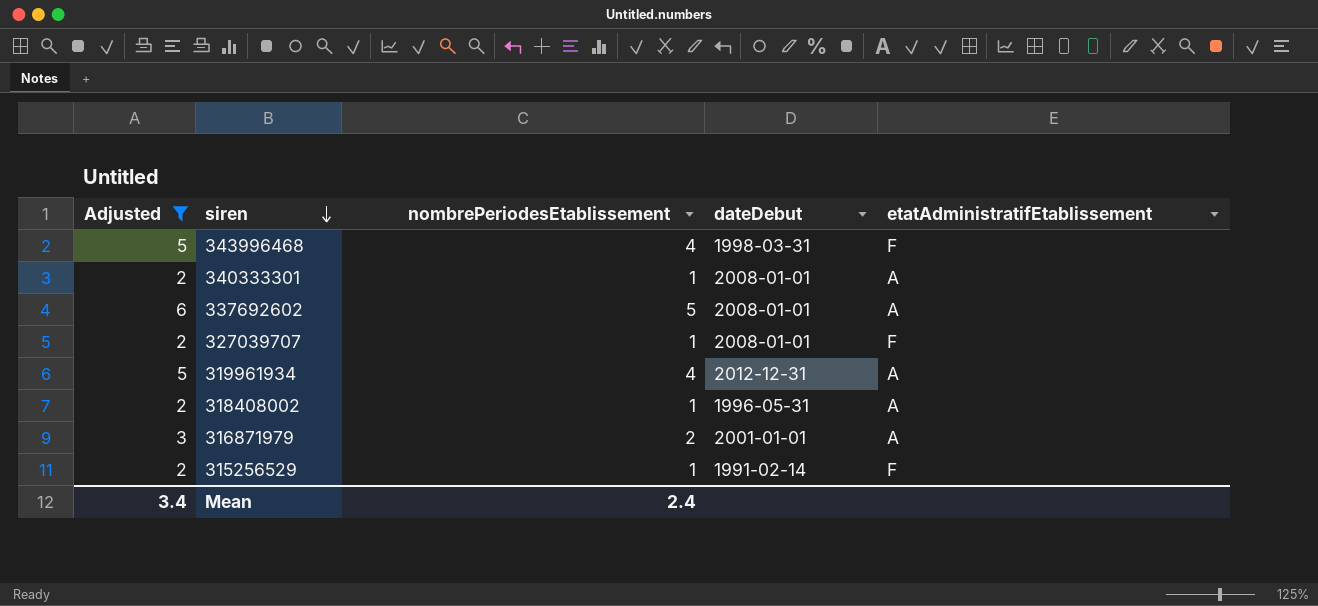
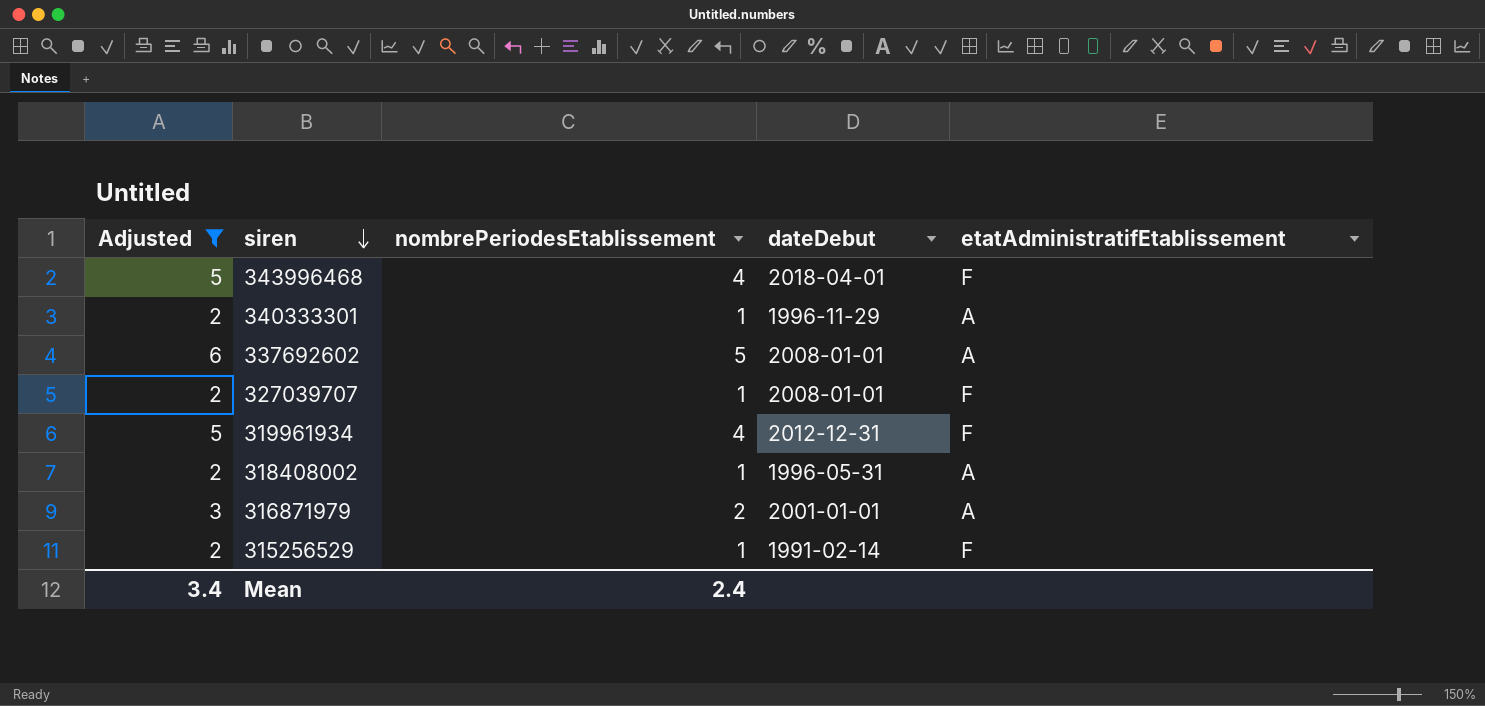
343996468 | dateDebut: 1998-03-31 -> 2018-04-01
340333301 | dateDebut: 2008-01-01 -> 1996-11-29
319961934 | etatAdministratifEtablissement: A -> F

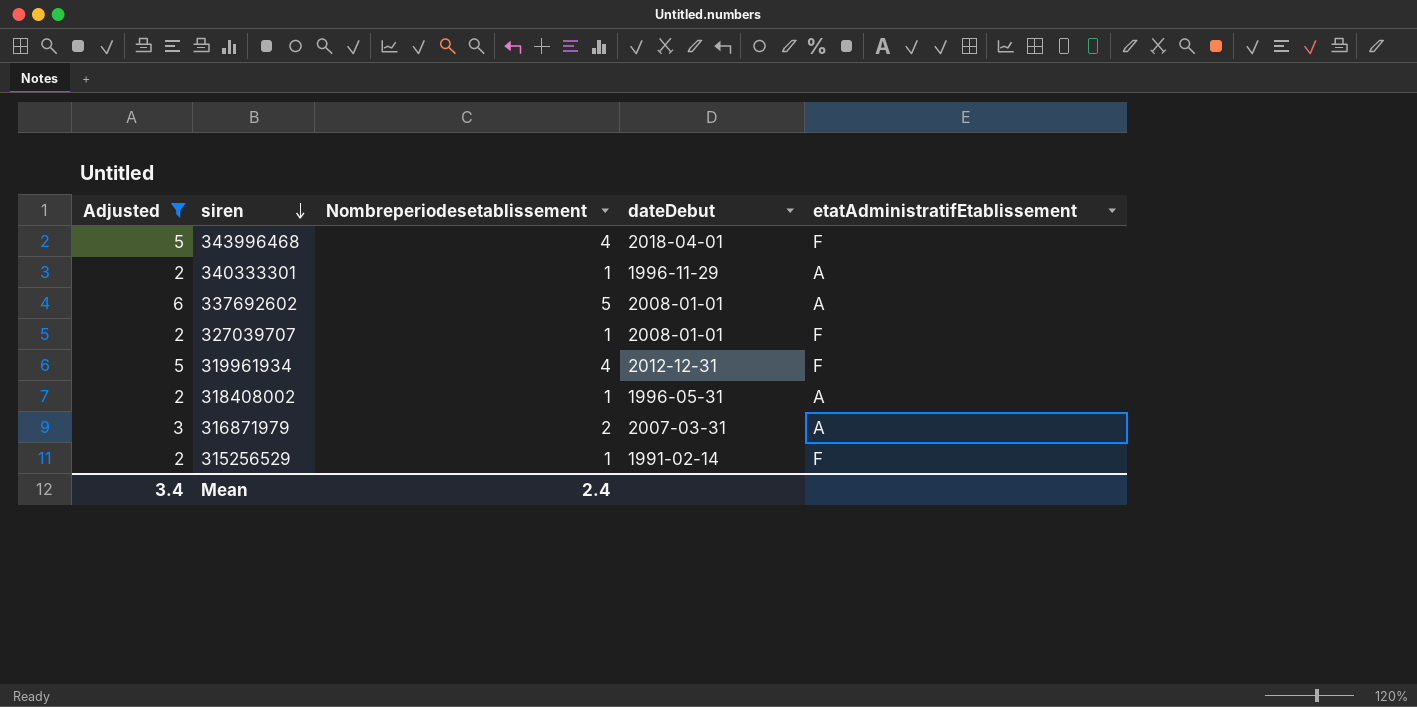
column name: nombrePeriodesEtablissement -> Nombreperiodesetablissement
316871979 | dateDebut: 2001-01-01 -> 2007-03-31

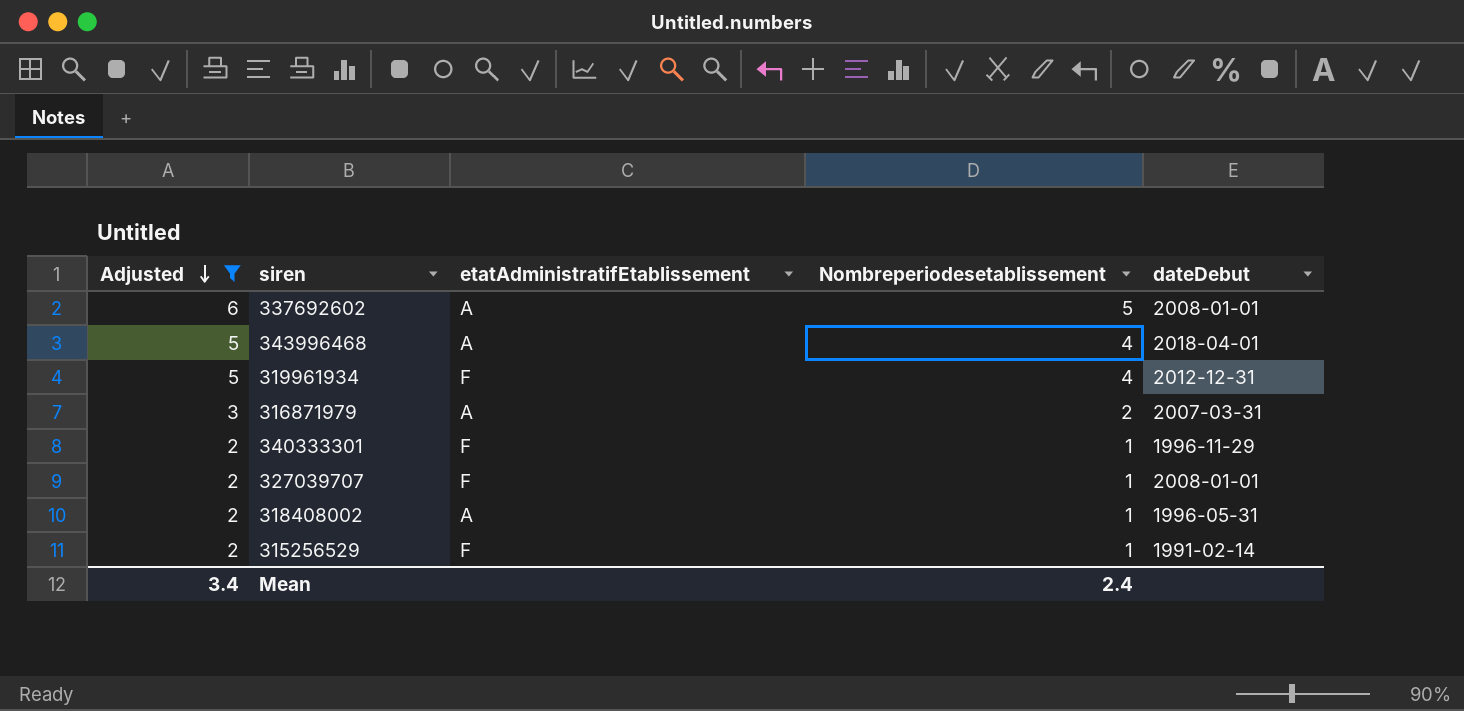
row order: siren descending -> Adjusted descending
column etatAdministratifEtablissement | position: 5 -> 3
343996468 | etatAdministratifEtablissement: F -> A
340333301 | etatAdministratifEtablissement: A -> F

